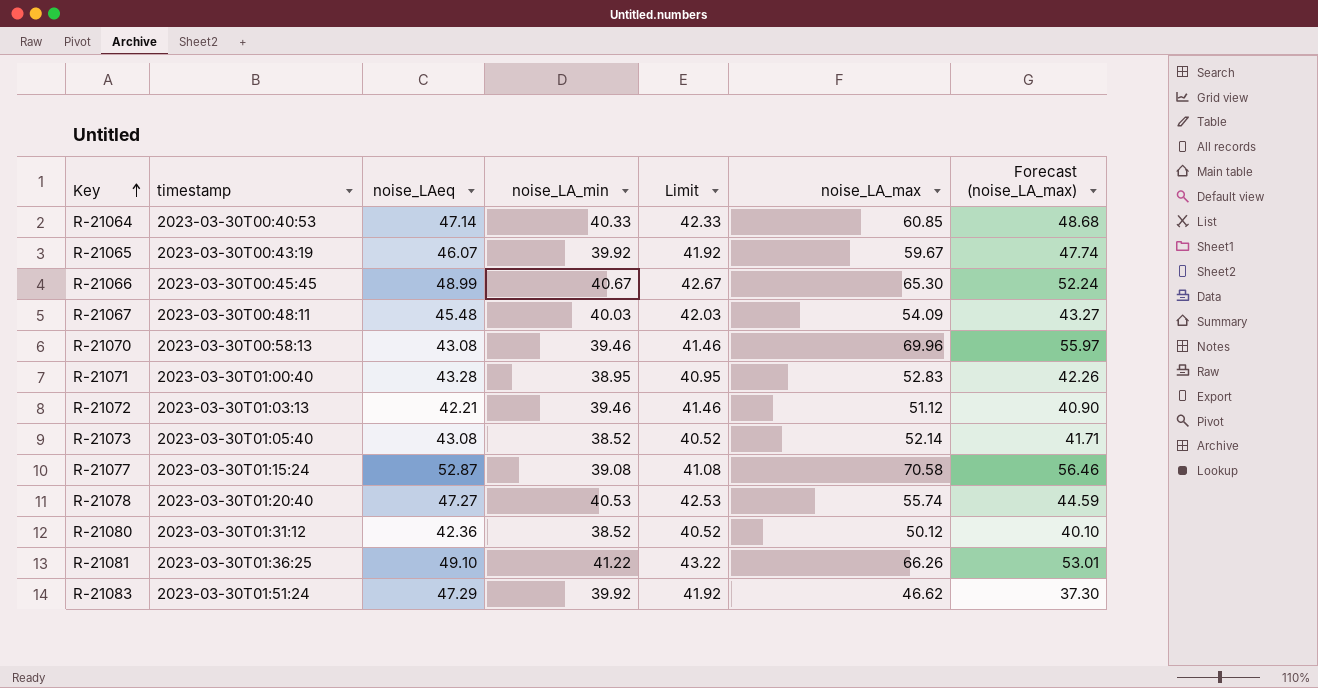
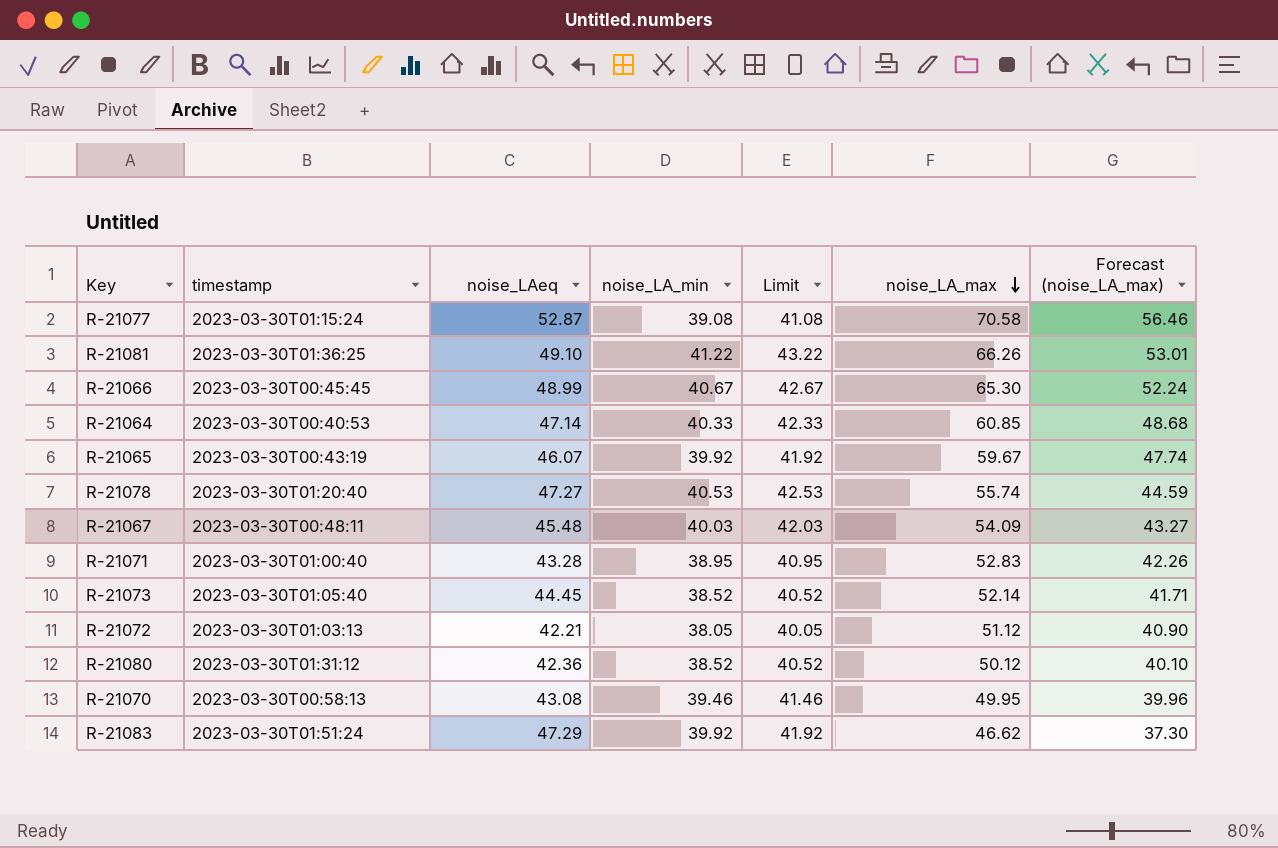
row order: Key ascending -> noise_LA_max descending
R-21073 | noise_LAeq: 43.08 -> 44.45
R-21072 | noise_LA_min: 39.46 -> 38.05
R-21072 | Limit: 41.46 -> 40.05
R-21070 | noise_LA_max: 69.96 -> 49.95
R-21070 | Forecast (noise_LA_max): 55.97 -> 39.96

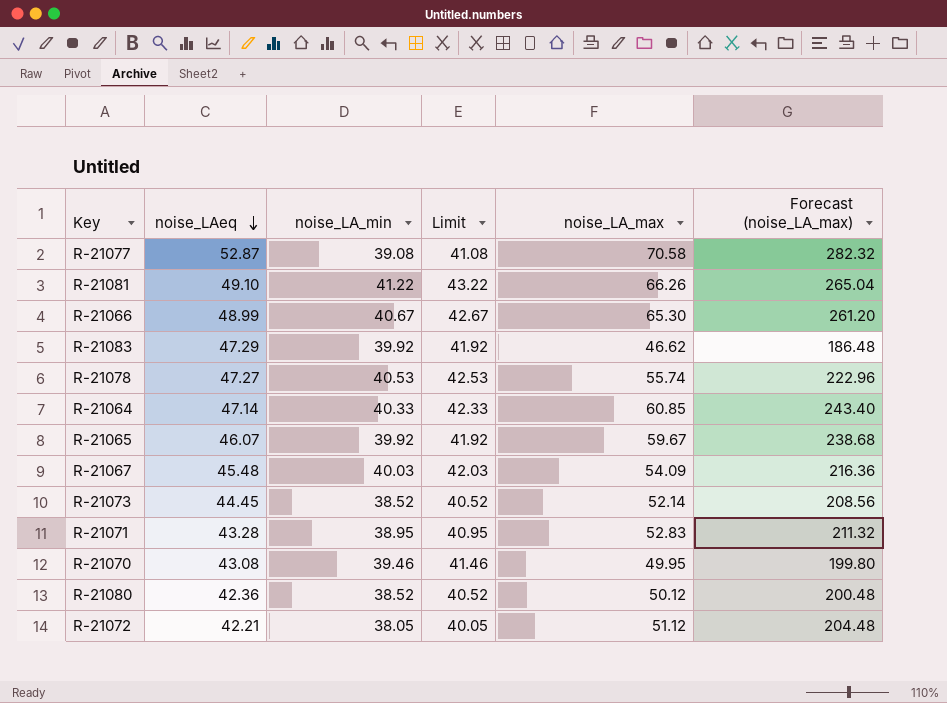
row order: noise_LA_max descending -> noise_LAeq descending
column timestamp | position: 2 -> none
column Forecast (noise_LA_max) | formula: [noise_LA_max] * 0.8 -> [noise_LA_max] * 4

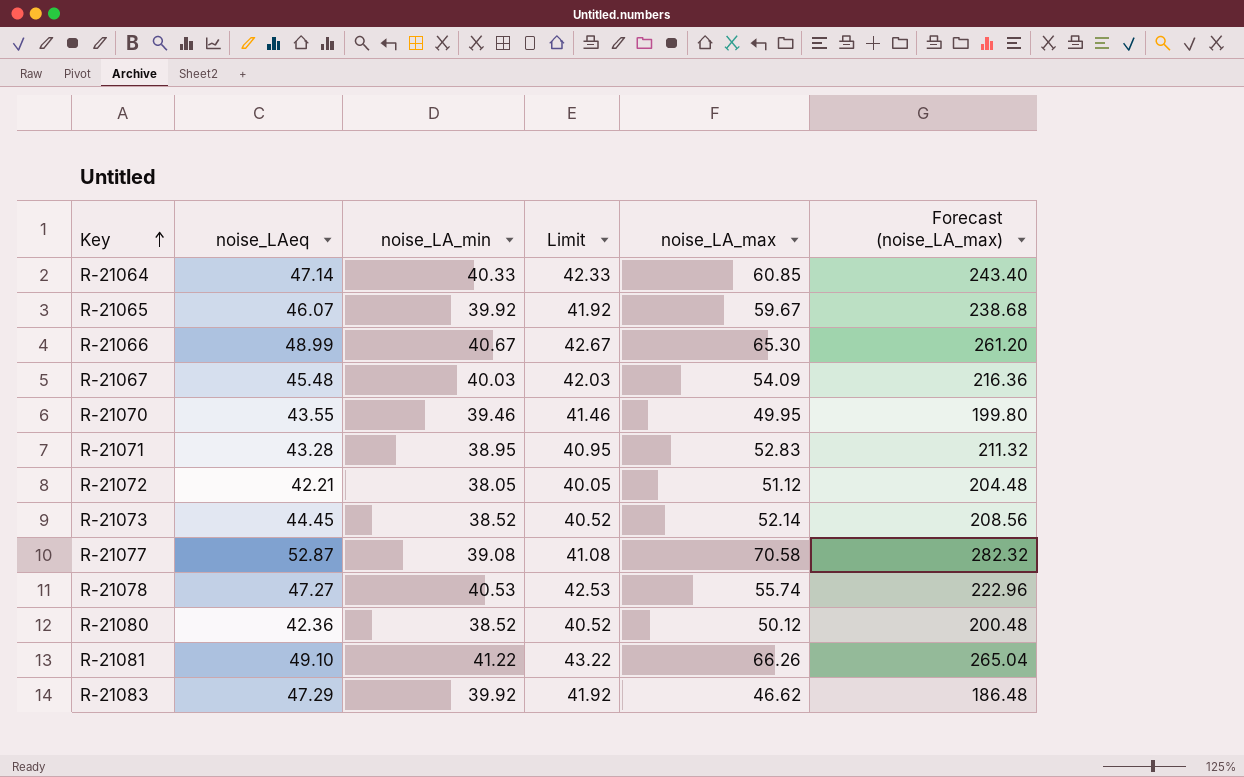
row order: noise_LAeq descending -> Key ascending
R-21070 | noise_LAeq: 43.08 -> 43.55

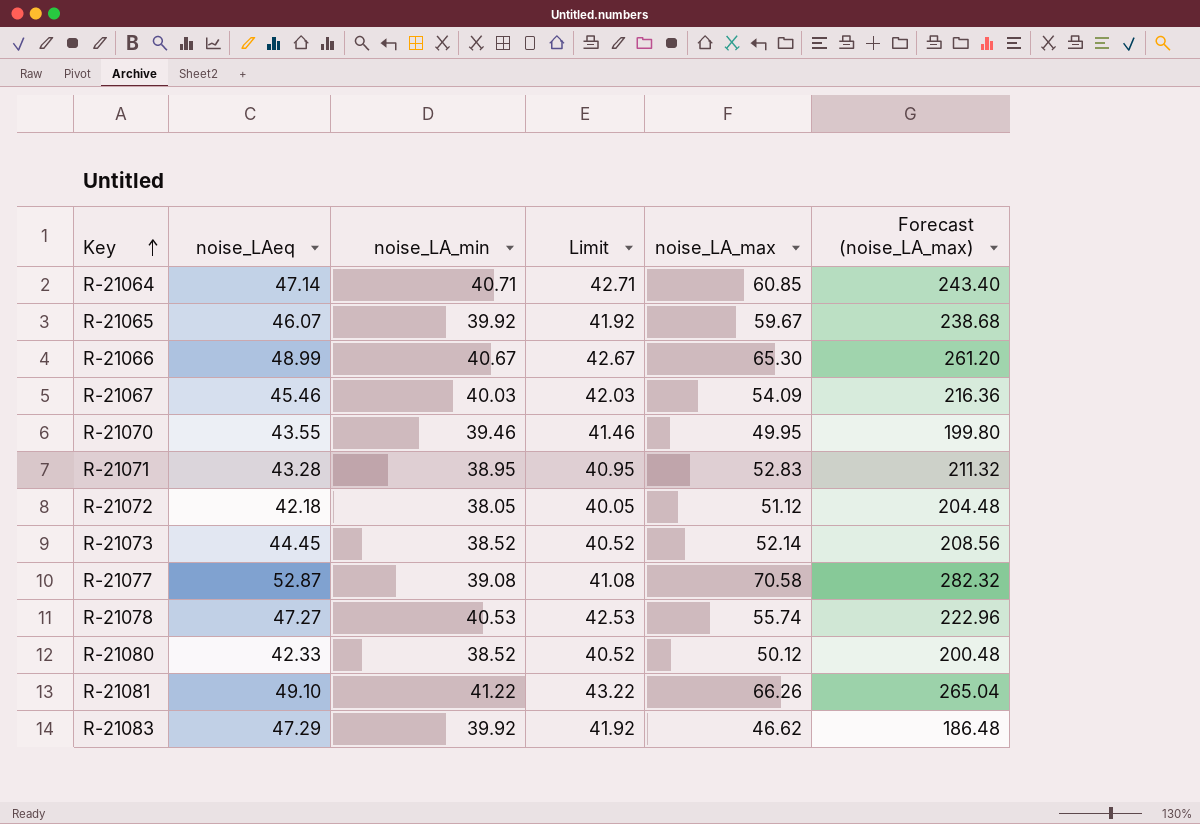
R-21064 | noise_LA_min: 40.33 -> 40.71
R-21064 | Limit: 42.33 -> 42.71
R-21067 | noise_LAeq: 45.48 -> 45.46
R-21072 | noise_LAeq: 42.21 -> 42.18
R-21080 | noise_LAeq: 42.36 -> 42.33

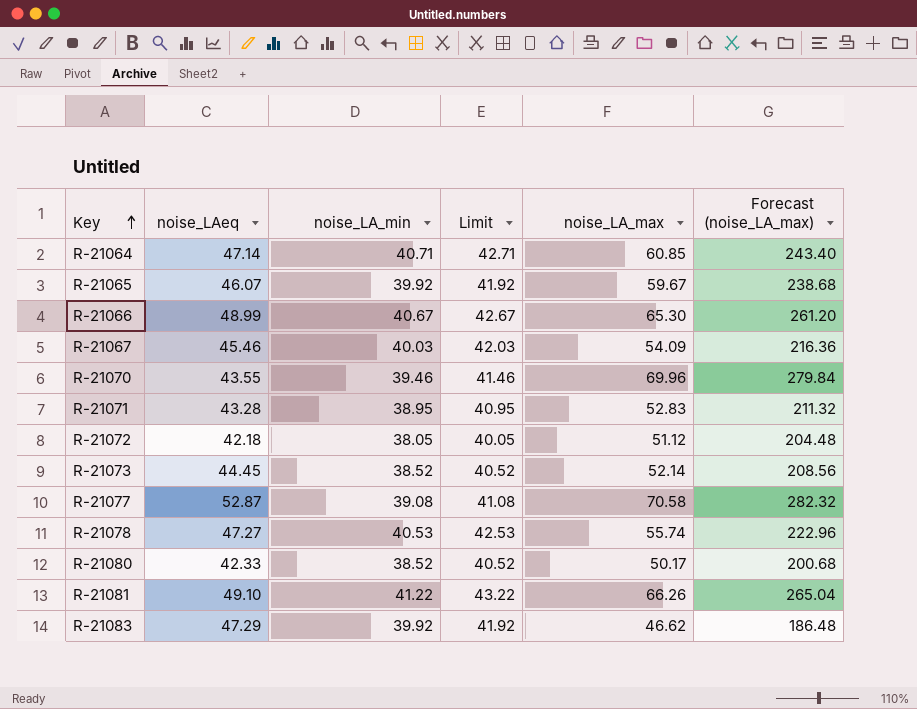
R-21070 | noise_LA_max: 49.95 -> 69.96
R-21070 | Forecast (noise_LA_max): 199.80 -> 279.84
R-21080 | noise_LA_max: 50.12 -> 50.17
R-21080 | Forecast (noise_LA_max): 200.48 -> 200.68

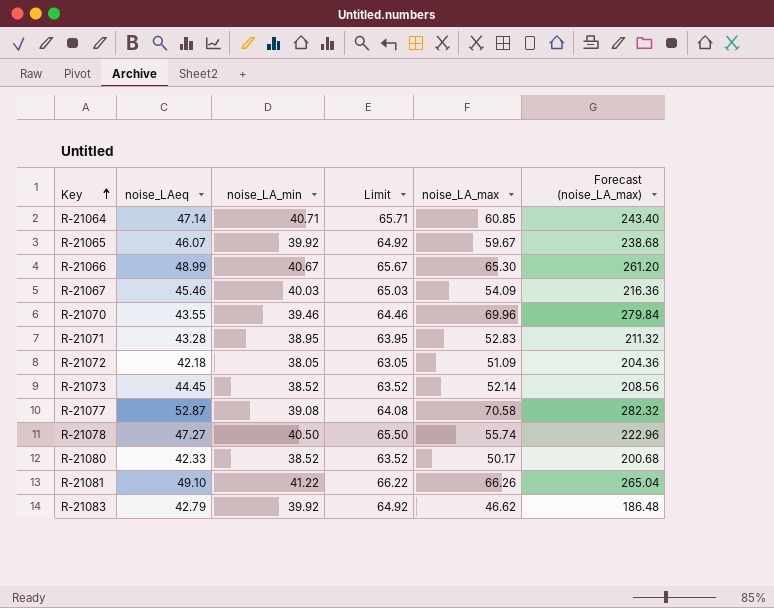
column Limit | formula: [noise_LA_min] + 2 -> [noise_LA_min] + 25
R-21072 | noise_LA_max: 51.12 -> 51.09
R-21072 | Forecast (noise_LA_max): 204.48 -> 204.36
R-21078 | noise_LA_min: 40.53 -> 40.50
R-21083 | noise_LAeq: 47.29 -> 42.79

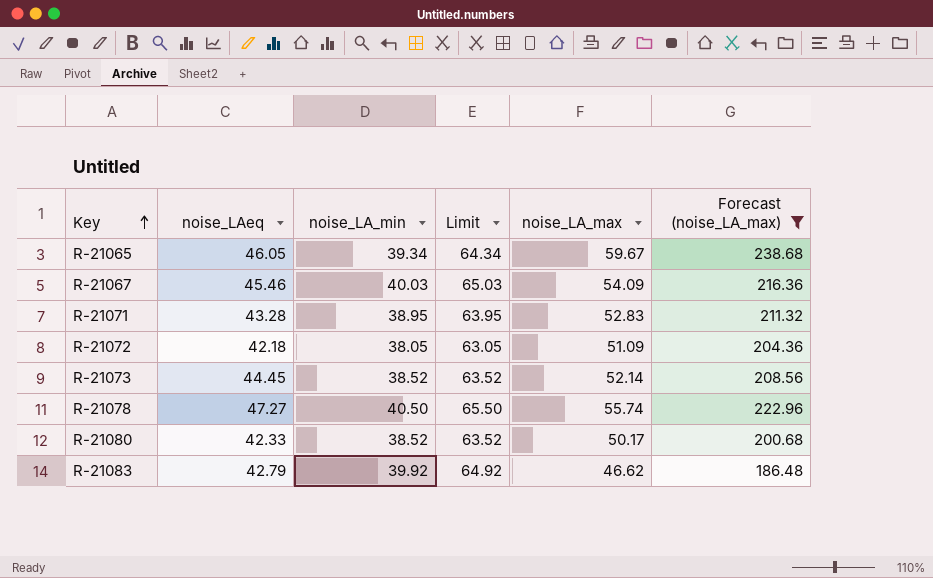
filter: none -> Forecast (noise_LA_max) <= 238.68
R-21065 | noise_LAeq: 46.07 -> 46.05
R-21065 | noise_LA_min: 39.92 -> 39.34
R-21065 | Limit: 64.92 -> 64.34

